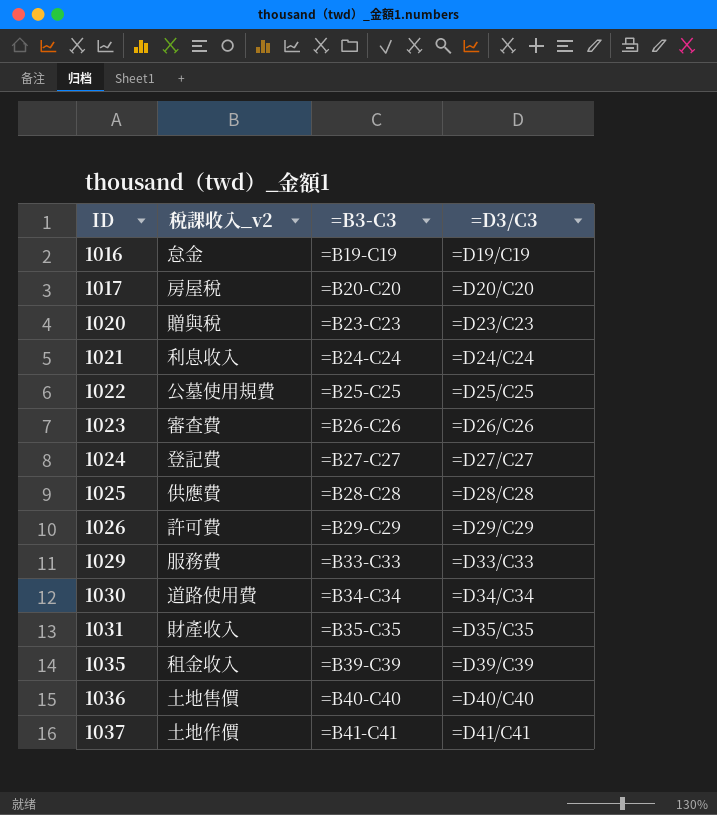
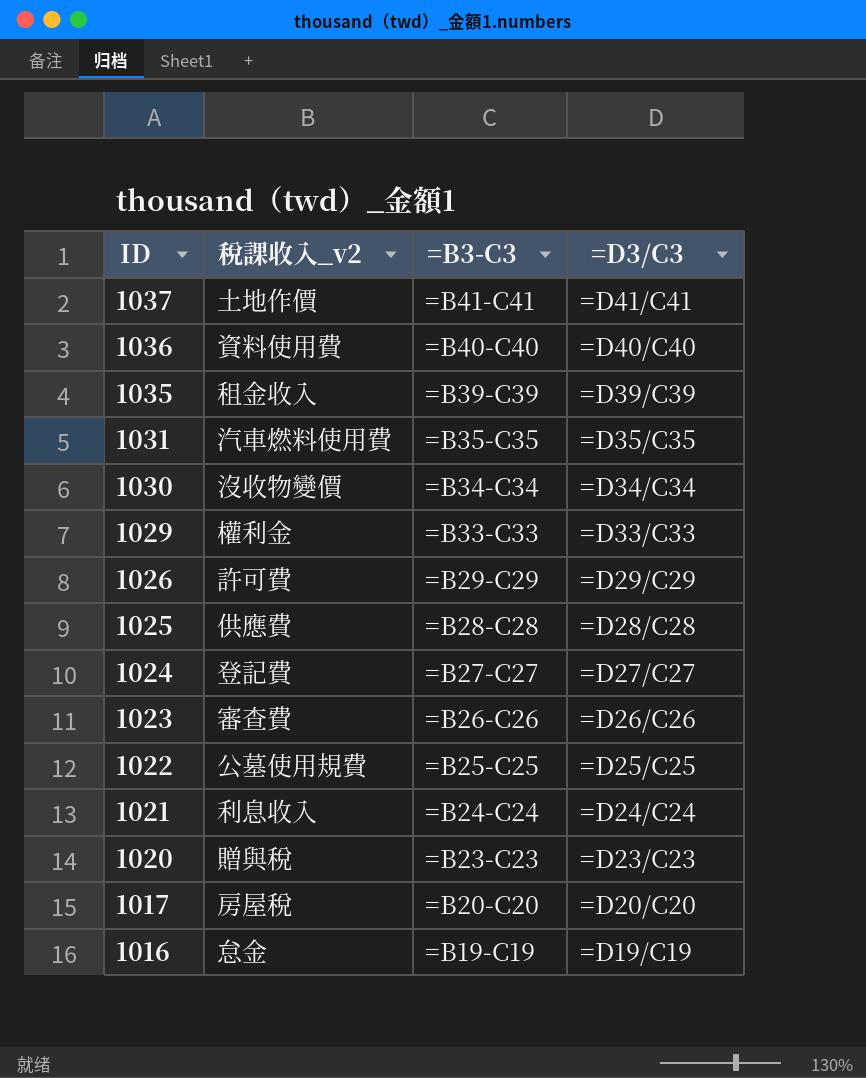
row order: ID ascending -> ID descending
1036 | 稅課收入_v2: 土地售價 -> 資料使用費
1031 | 稅課收入_v2: 財產收入 -> 汽車燃料使用費
1030 | 稅課收入_v2: 道路使用費 -> 沒收物變價
1029 | 稅課收入_v2: 服務費 -> 權利金

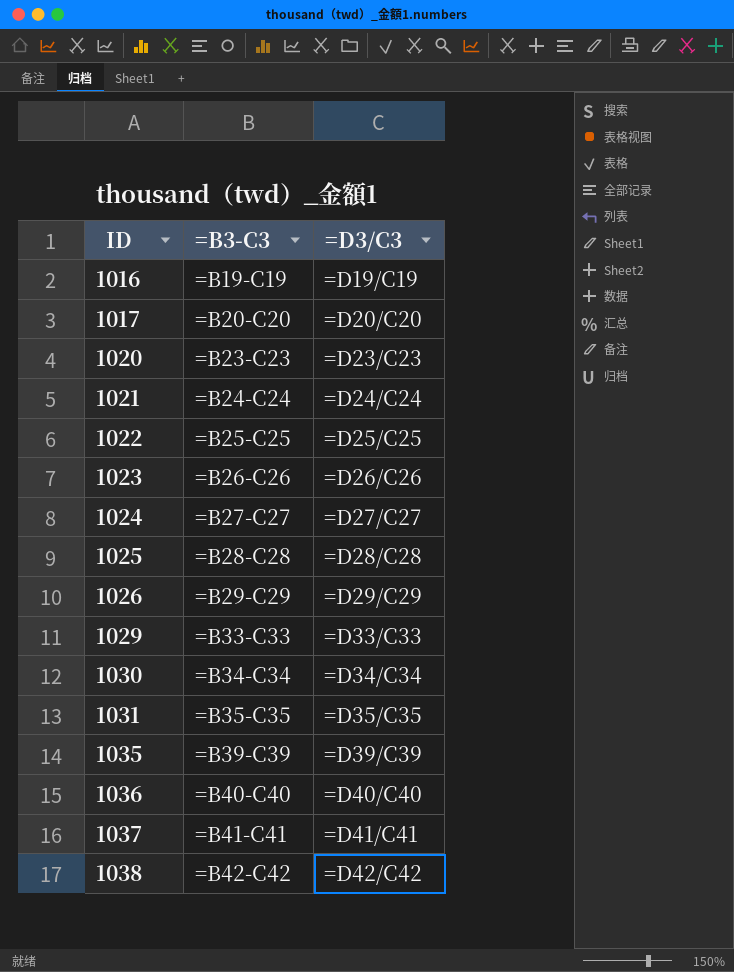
row order: ID descending -> ID ascending
column 稅課收入_v2 | position: 2 -> none
row 1038: none -> =B42-C42 | =D42/C42

